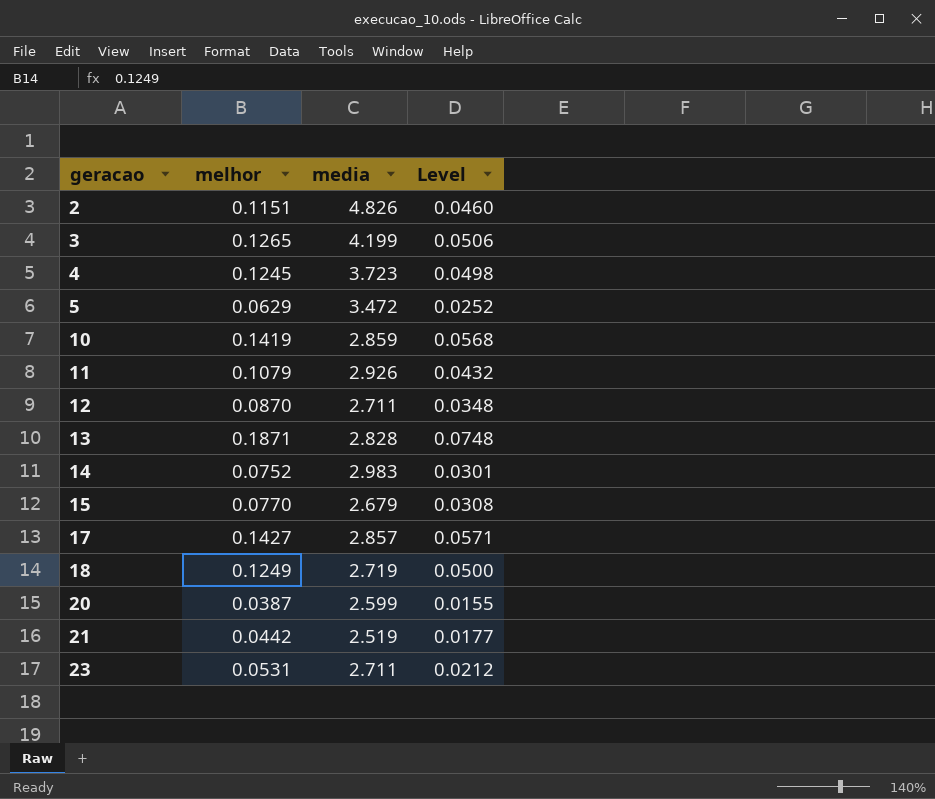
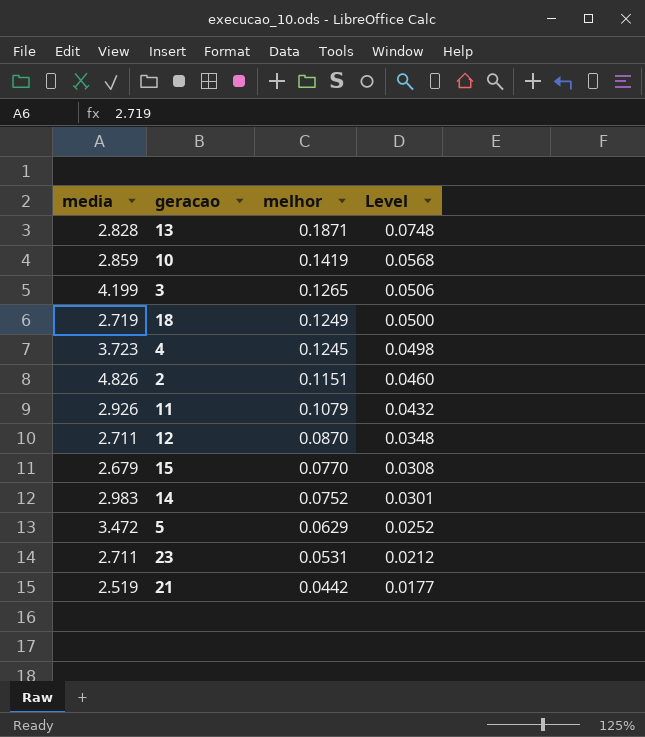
row order: geracao ascending -> melhor descending
column media | position: 3 -> 1
row 17: 0.1427 | 2.857 | 0.0571 -> none
row 20: 0.0387 | 2.599 | 0.0155 -> none

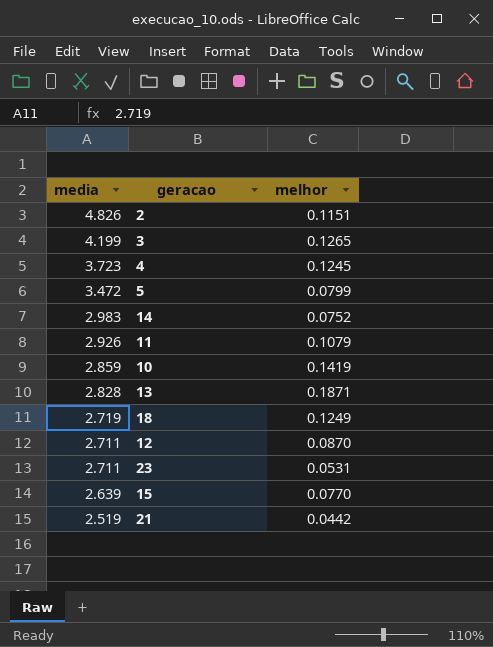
row order: melhor descending -> media descending
column Level | formula: [melhor] * 0.4 -> none
5 | melhor: 0.0629 -> 0.0799
15 | media: 2.679 -> 2.639

